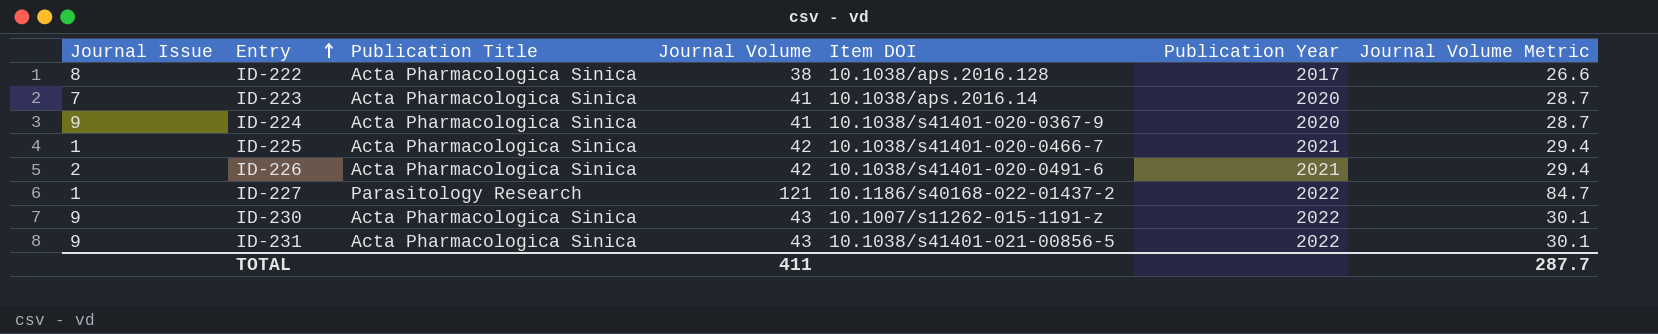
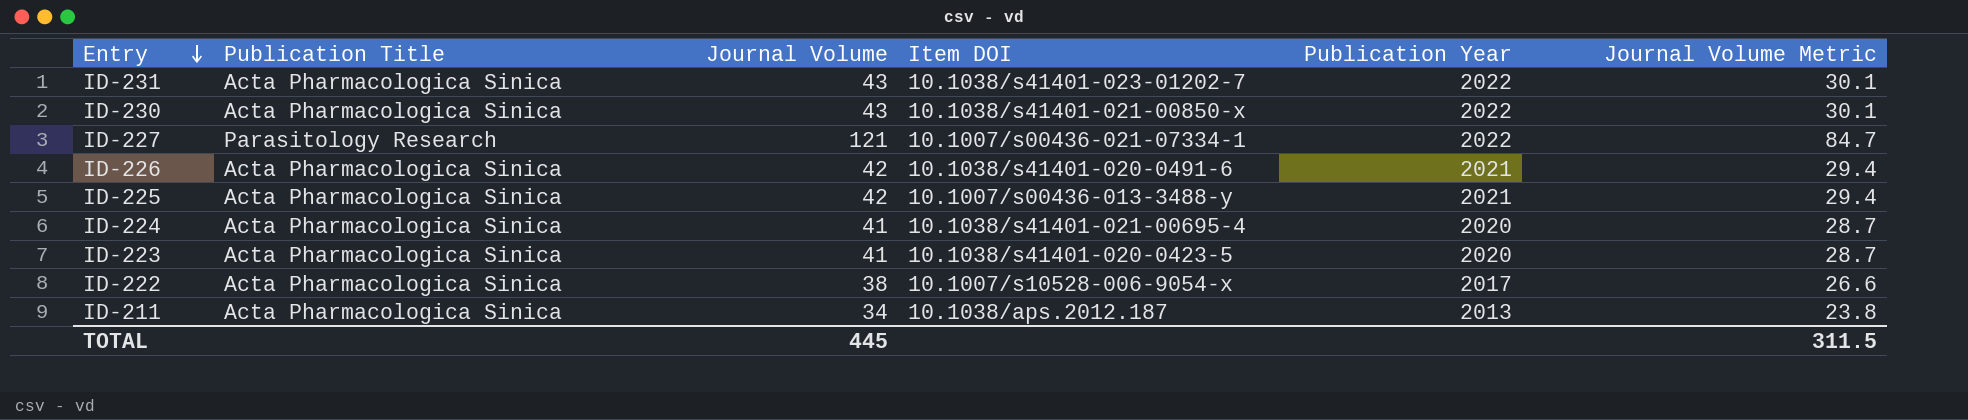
row order: Entry ascending -> Entry descending
column Journal Issue | position: 1 -> none
ID-231 | Item DOI: 10.1038/s41401-021-00856-5 -> 10.1038/s41401-023-01202-7
ID-230 | Item DOI: 10.1007/s11262-015-1191-z -> 10.1038/s41401-021-00850-x
ID-227 | Item DOI: 10.1186/s40168-022-01437-2 -> 10.1007/s00436-021-07334-1
ID-225 | Item DOI: 10.1038/s41401-020-0466-7 -> 10.1007/s00436-013-3488-y
ID-224 | Item DOI: 10.1038/s41401-020-0367-9 -> 10.1038/s41401-021-00695-4
ID-223 | Item DOI: 10.1038/aps.2016.14 -> 10.1038/s41401-020-0423-5
ID-222 | Item DOI: 10.1038/aps.2016.128 -> 10.1007/s10528-006-9054-x
row ID-211: none -> Acta Pharmacologica Sinica | 34 | 10.1038/aps.2012.187 | 2013 | 23.8
TOTAL | Journal Volume: 411 -> 445
TOTAL | Journal Volume Metric: 287.7 -> 311.5

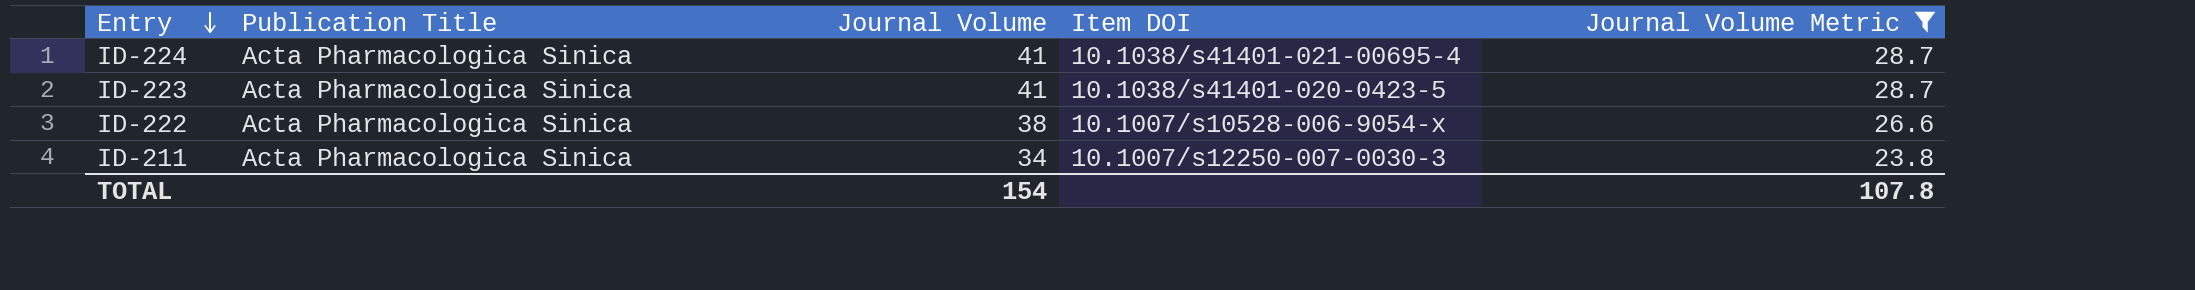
filter: none -> Journal Volume Metric <= 28.7
column Publication Year | position: 5 -> none
ID-211 | Item DOI: 10.1038/aps.2012.187 -> 10.1007/s12250-007-0030-3
TOTAL | Journal Volume: 445 -> 154
TOTAL | Journal Volume Metric: 311.5 -> 107.8

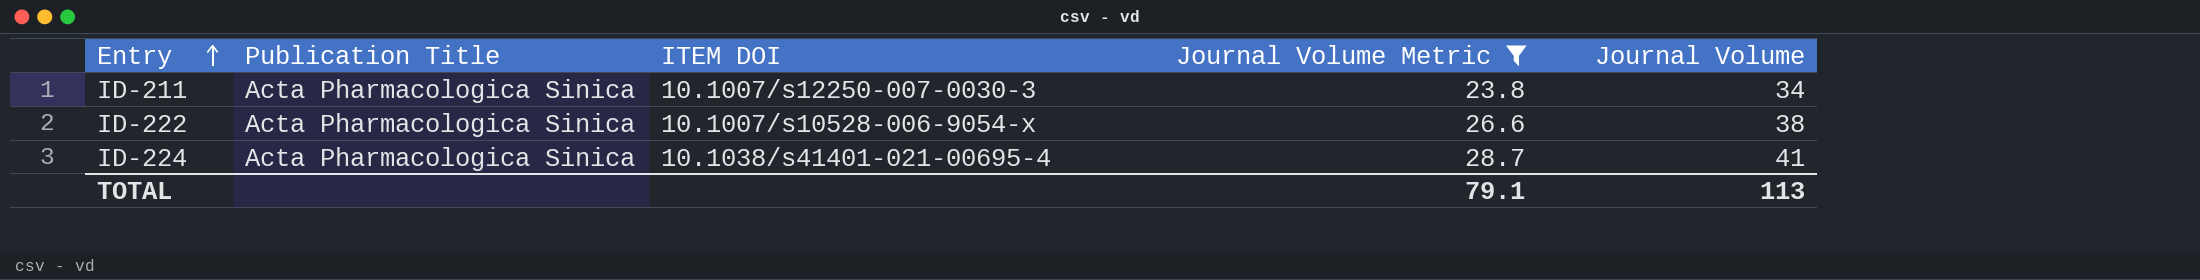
row order: Entry descending -> Entry ascending
column name: Item DOI -> ITEM DOI
column Journal Volume | position: 3 -> 5
row ID-223: Acta Pharmacologica Sinica | 41 | 10.1038/s41401-020-0423-5 | 28.7 -> none
TOTAL | Journal Volume Metric: 107.8 -> 79.1
TOTAL | Journal Volume: 154 -> 113

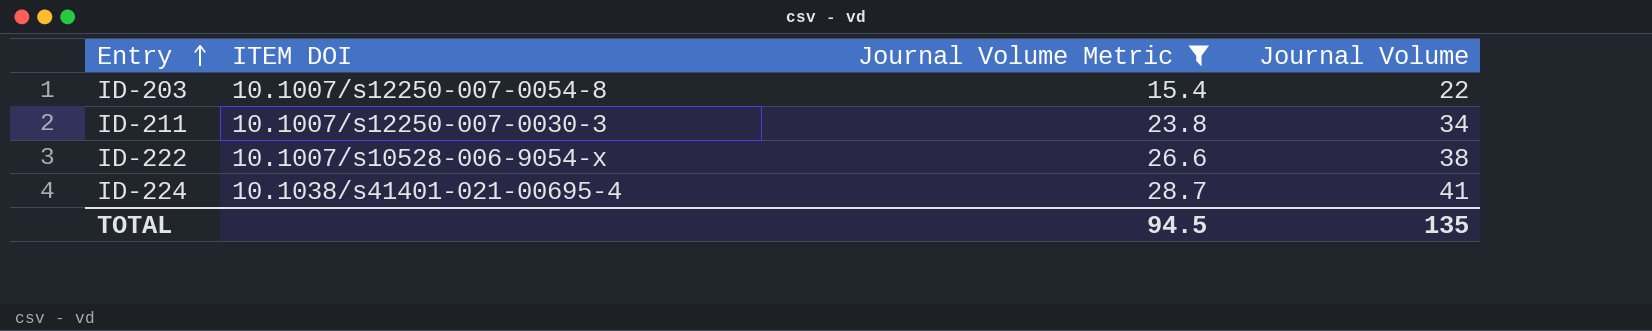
column Publication Title | position: 2 -> none
row ID-203: none -> 10.1007/s12250-007-0054-8 | 15.4 | 22
TOTAL | Journal Volume Metric: 79.1 -> 94.5
TOTAL | Journal Volume: 113 -> 135

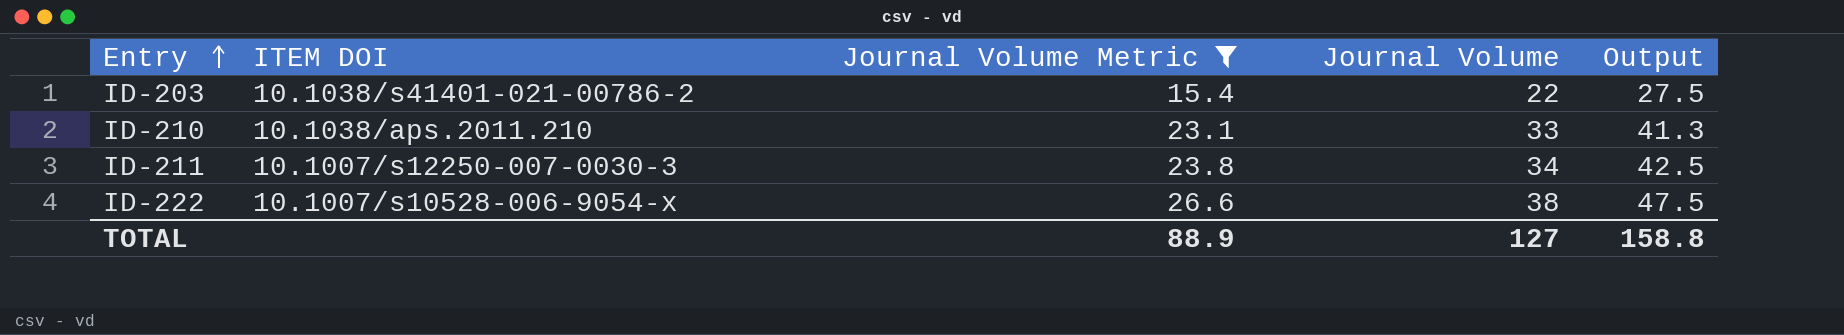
column Output | formula: none -> [Journal Volume] * 1.25
row ID-224: 10.1038/s41401-021-00695-4 | 28.7 | 41 -> none
ID-203 | ITEM DOI: 10.1007/s12250-007-0054-8 -> 10.1038/s41401-021-00786-2
row ID-210: none -> 10.1038/aps.2011.210 | 23.1 | 33 | 41.3
TOTAL | Journal Volume Metric: 94.5 -> 88.9
TOTAL | Journal Volume: 135 -> 127

